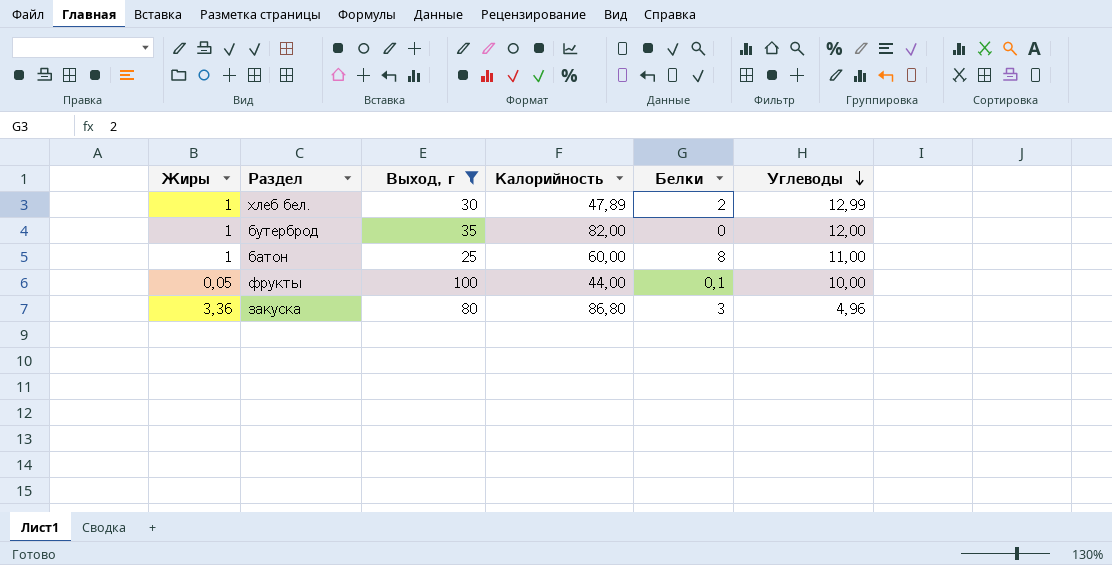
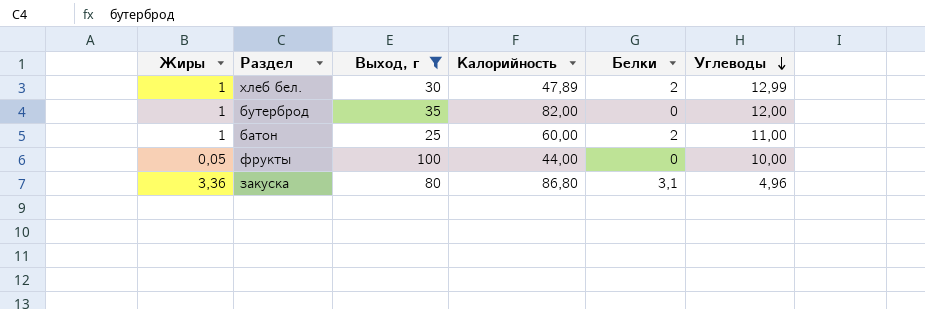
батон | Белки: 8 -> 2
фрукты | Белки: 0,1 -> 0
закуска | Белки: 3 -> 3,1

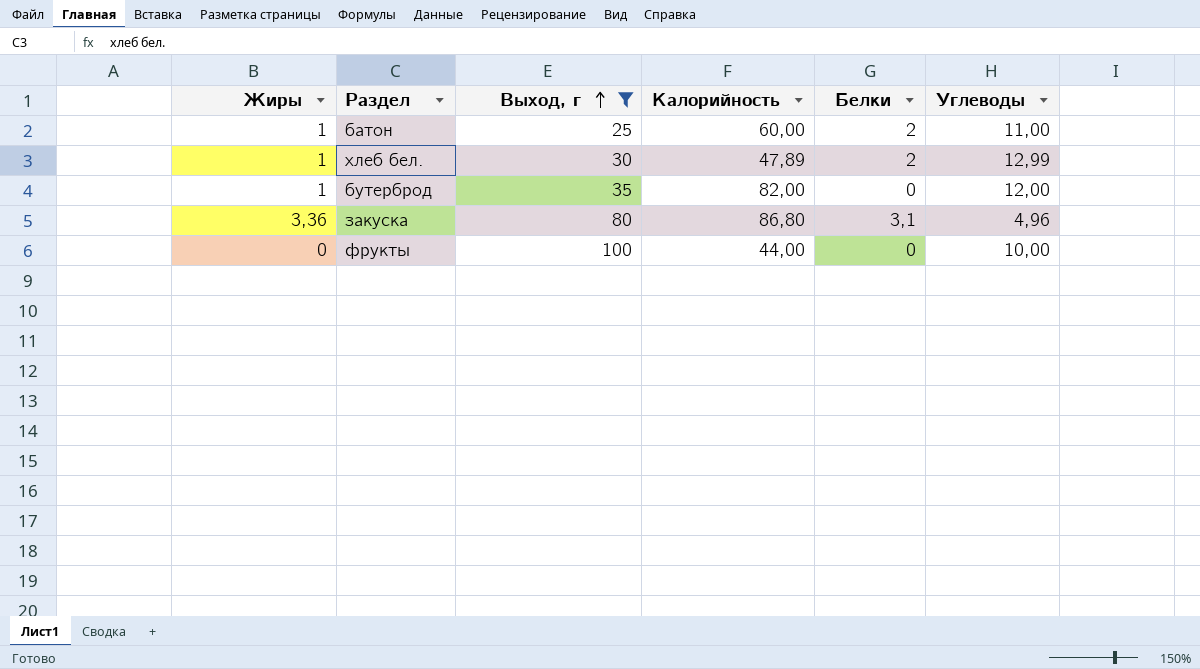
row order: Углеводы descending -> Выход, г ascending
фрукты | Жиры: 0,05 -> 0

